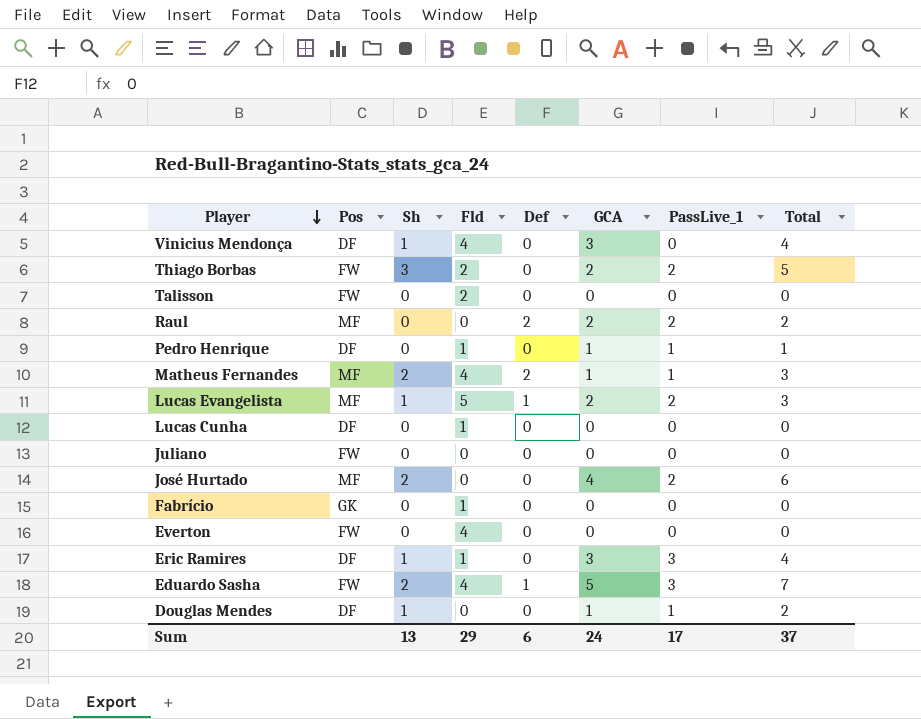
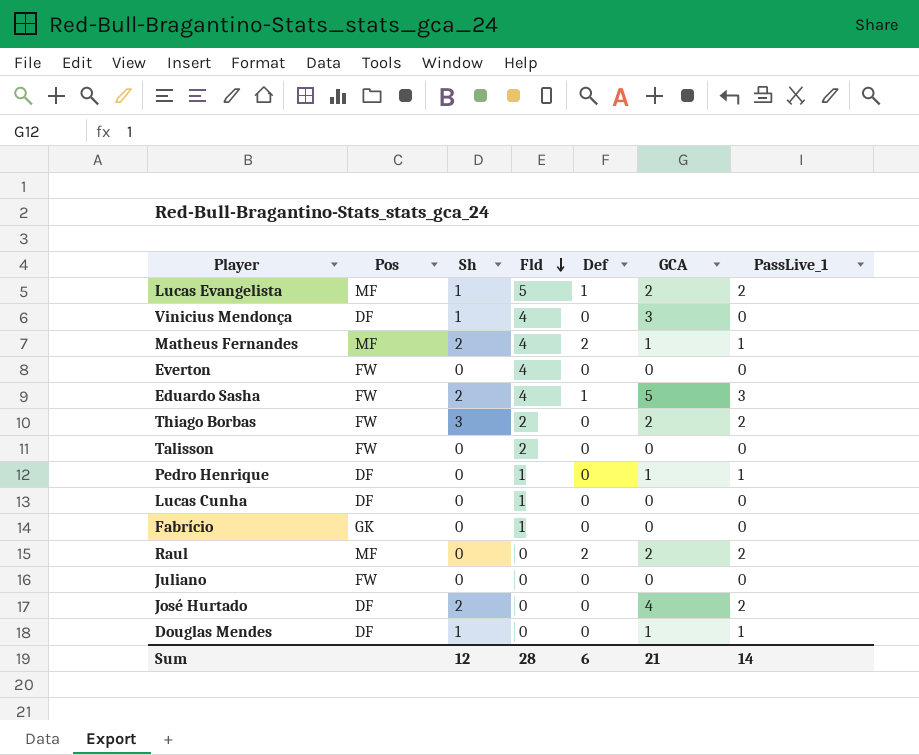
row order: Player descending -> Fld descending
column Total | formula: [Sh] + [GCA] -> none
row Eric Ramires: DF | 1 | 1 | 0 | 3 | 3 | 4 -> none
José Hurtado | Pos: MF -> DF
Sum | Sh: 13 -> 12
Sum | Fld: 29 -> 28
Sum | GCA: 24 -> 21
Sum | PassLive_1: 17 -> 14

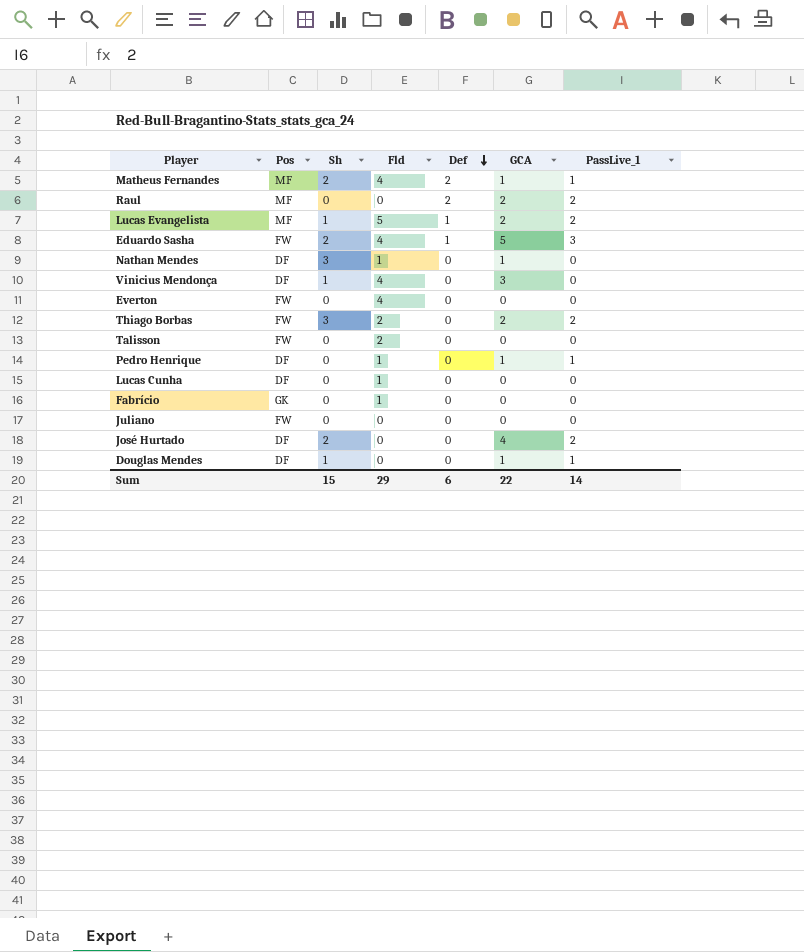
row order: Fld descending -> Def descending
row Nathan Mendes: none -> DF | 3 | 1 | 0 | 1 | 0
Sum | Sh: 12 -> 15
Sum | Fld: 28 -> 29
Sum | GCA: 21 -> 22

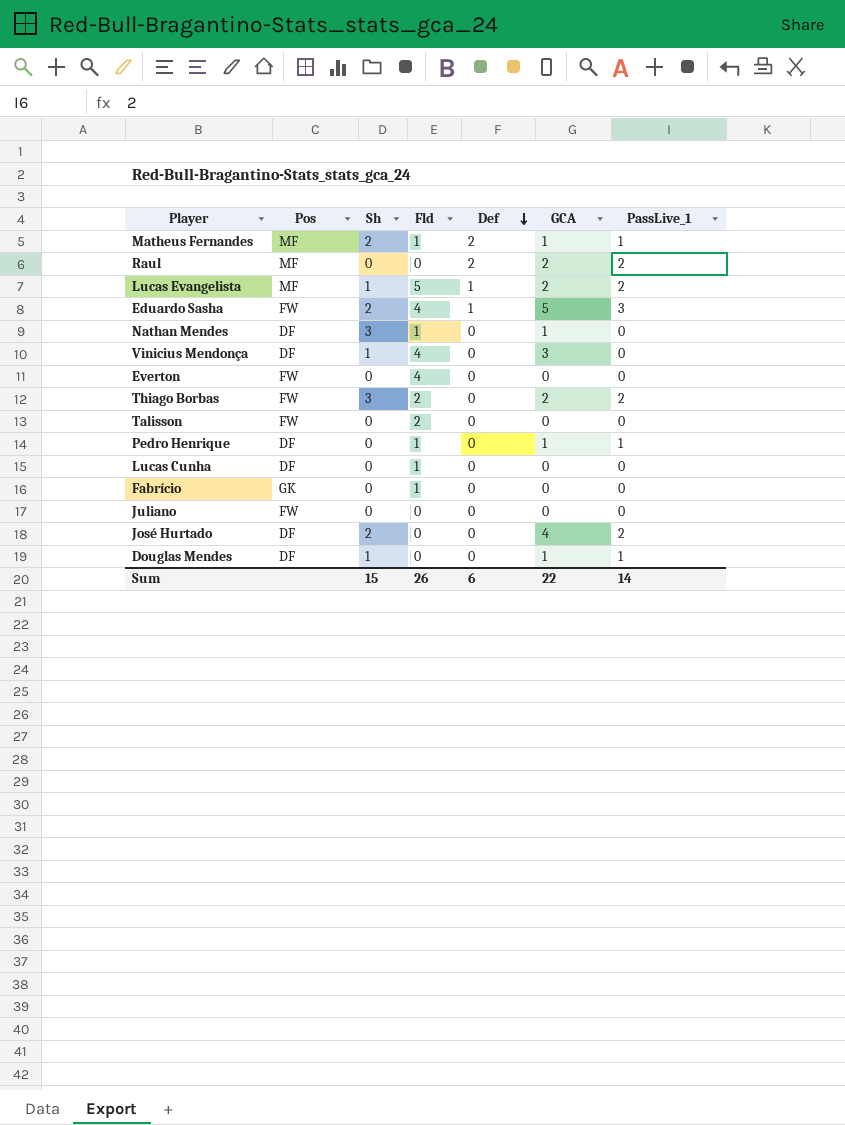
Matheus Fernandes | Fld: 4 -> 1
Sum | Fld: 29 -> 26

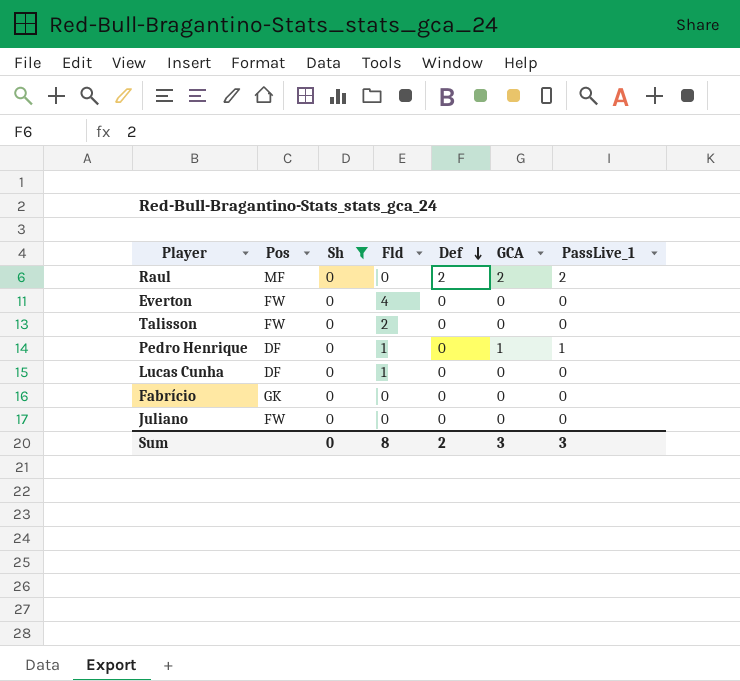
filter: none -> Sh = 0
Fabrício | Fld: 1 -> 0
Sum | Sh: 15 -> 0
Sum | Fld: 26 -> 8
Sum | Def: 6 -> 2
Sum | GCA: 22 -> 3
Sum | PassLive_1: 14 -> 3

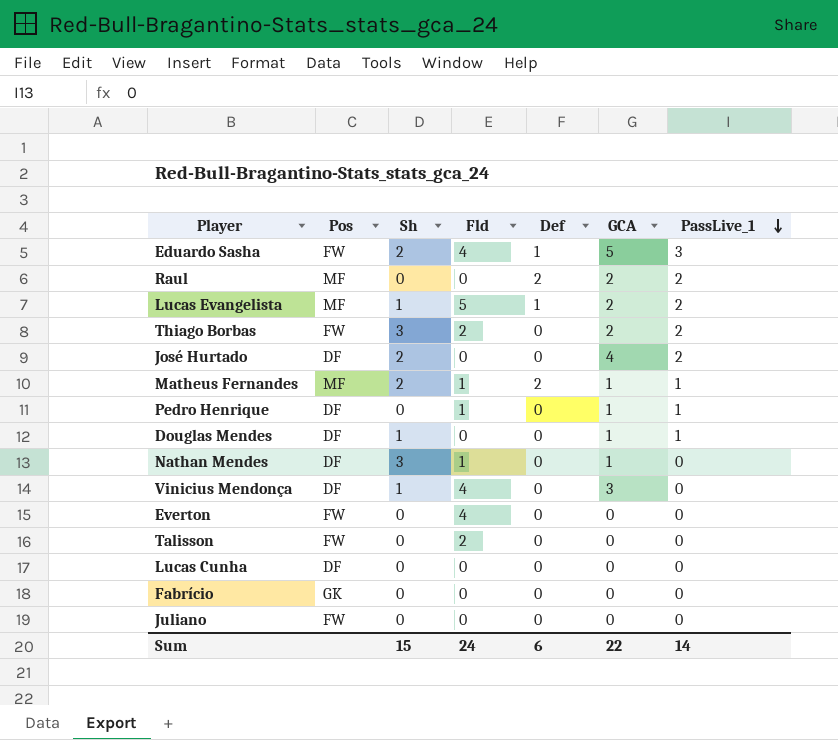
filter: Sh = 0 -> none
row order: Def descending -> PassLive_1 descending
Lucas Cunha | Fld: 1 -> 0
Sum | Sh: 0 -> 15
Sum | Fld: 8 -> 24
Sum | Def: 2 -> 6
Sum | GCA: 3 -> 22
Sum | PassLive_1: 3 -> 14

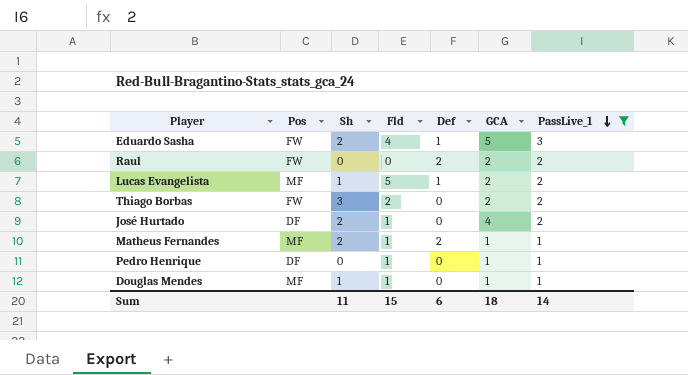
filter: none -> PassLive_1 != 0
Raul | Pos: MF -> FW
José Hurtado | Fld: 0 -> 1
Douglas Mendes | Pos: DF -> MF
Douglas Mendes | Fld: 0 -> 1
Sum | Sh: 15 -> 11
Sum | Fld: 24 -> 15
Sum | GCA: 22 -> 18

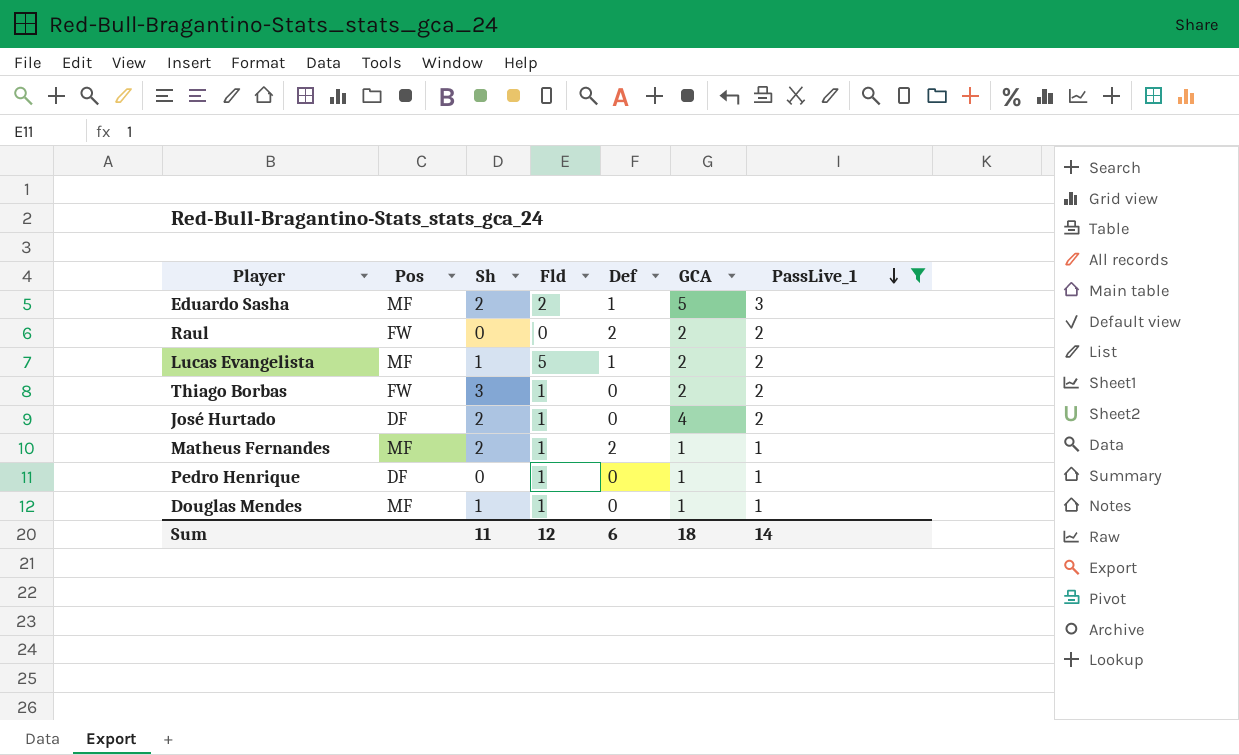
Eduardo Sasha | Pos: FW -> MF
Eduardo Sasha | Fld: 4 -> 2
Thiago Borbas | Fld: 2 -> 1
Sum | Fld: 15 -> 12

